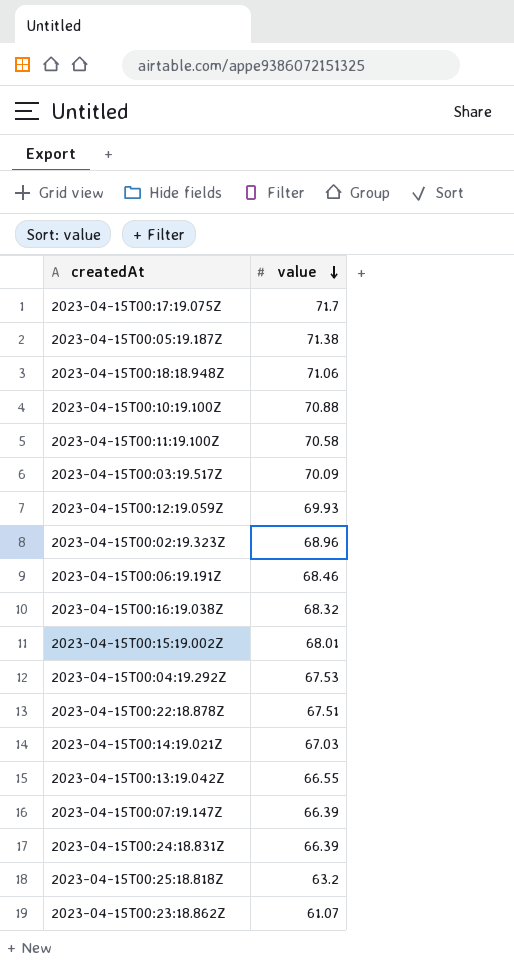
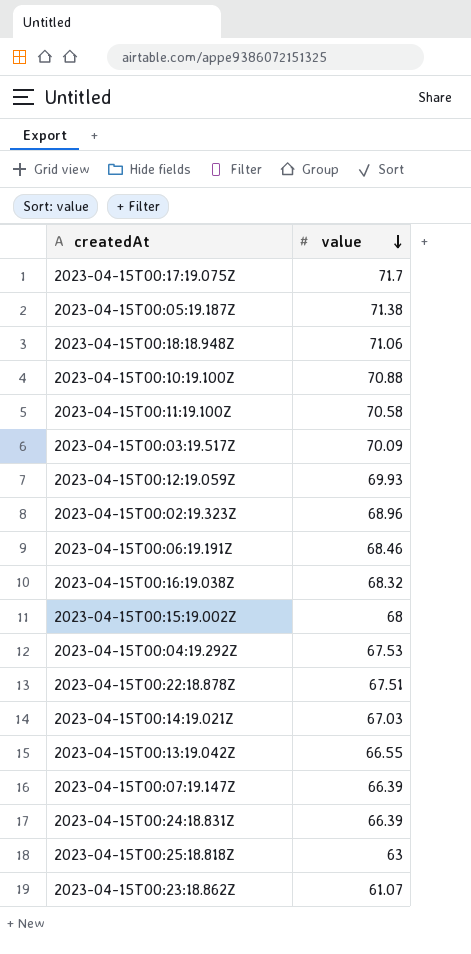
2023-04-15T00:15:19.002Z | value: 68.01 -> 68
2023-04-15T00:25:18.818Z | value: 63.2 -> 63

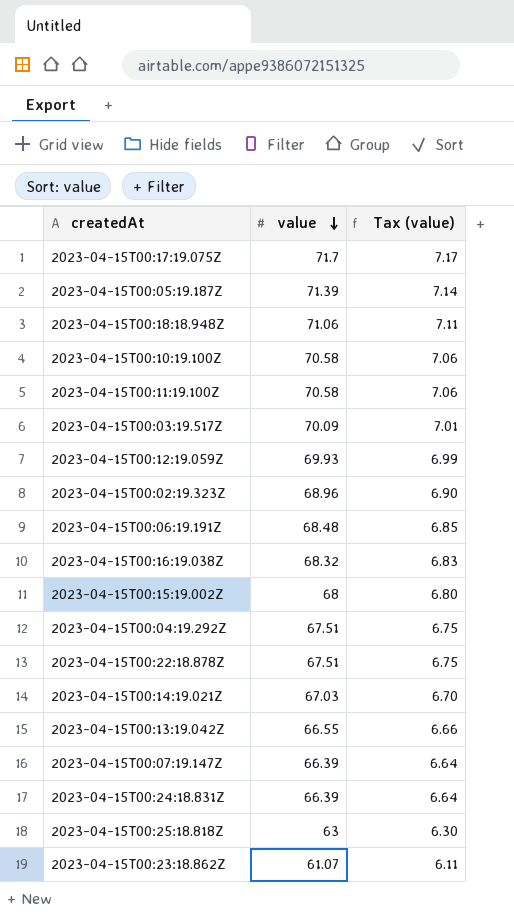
column Tax (value) | formula: none -> [value] * 0.1
2023-04-15T00:05:19.187Z | value: 71.38 -> 71.39
2023-04-15T00:10:19.100Z | value: 70.88 -> 70.58
2023-04-15T00:06:19.191Z | value: 68.46 -> 68.48
2023-04-15T00:04:19.292Z | value: 67.53 -> 67.51

